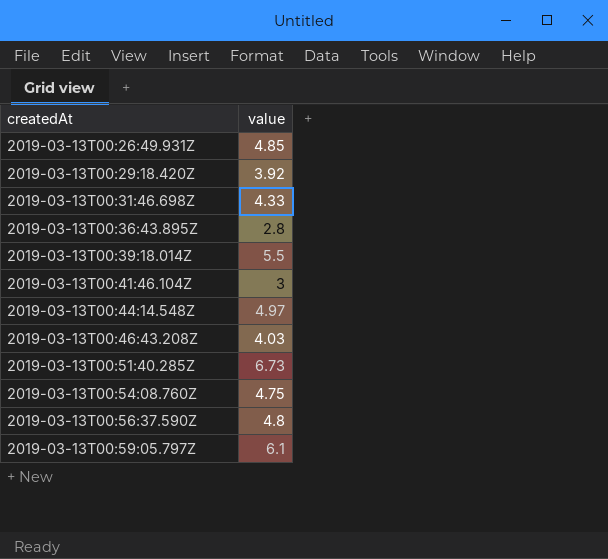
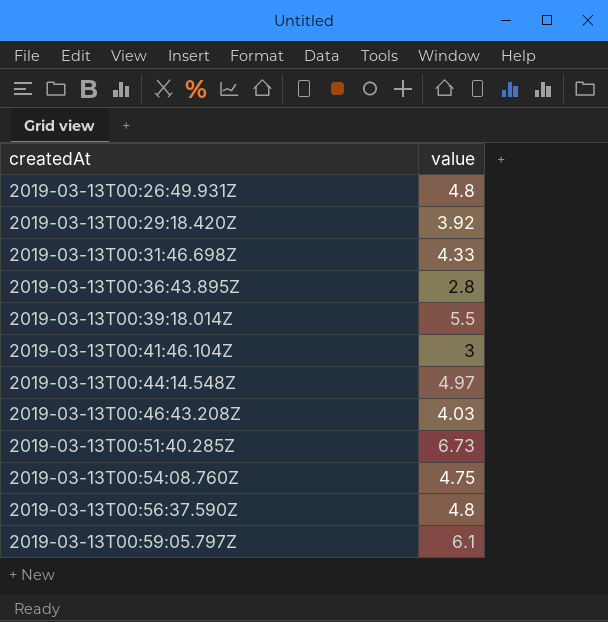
2019-03-13T00:26:49.931Z | value: 4.85 -> 4.8

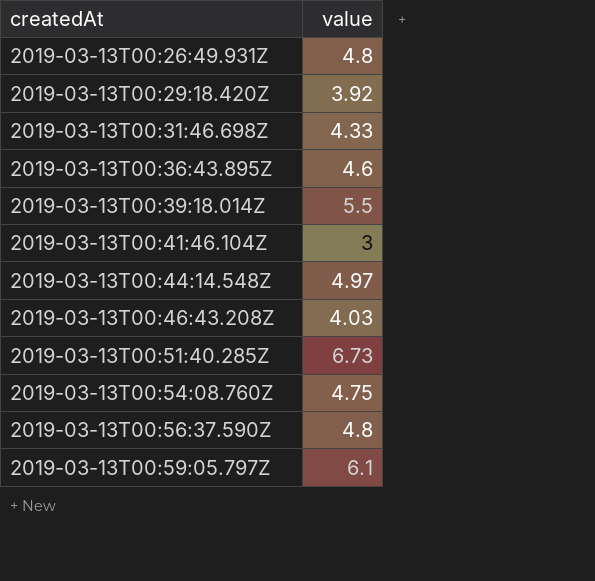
2019-03-13T00:36:43.895Z | value: 2.8 -> 4.6

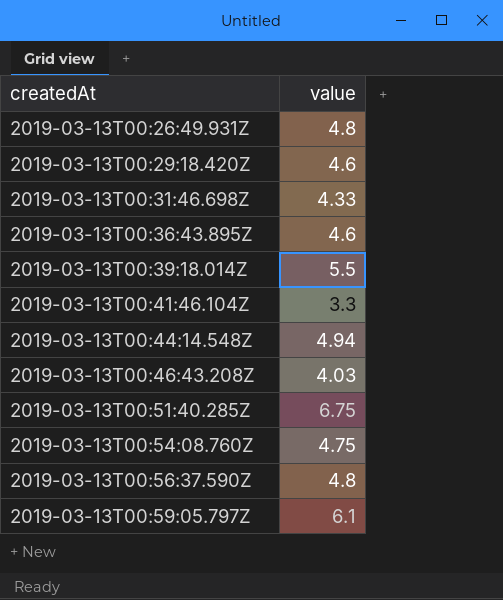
2019-03-13T00:29:18.420Z | value: 3.92 -> 4.6
2019-03-13T00:41:46.104Z | value: 3 -> 3.3
2019-03-13T00:44:14.548Z | value: 4.97 -> 4.94
2019-03-13T00:51:40.285Z | value: 6.73 -> 6.75

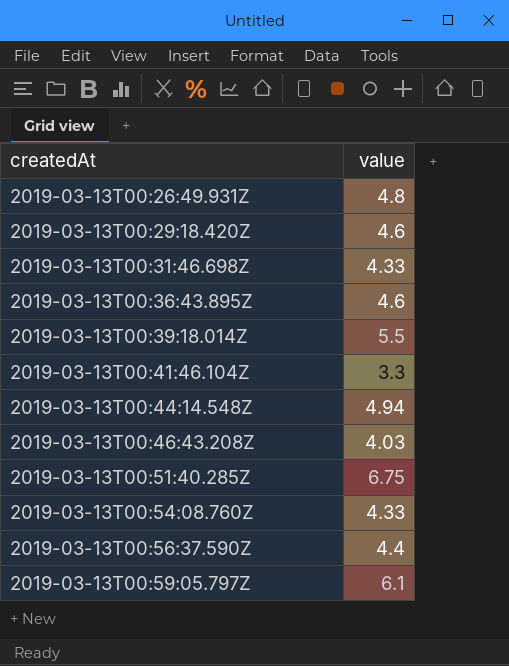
2019-03-13T00:54:08.760Z | value: 4.75 -> 4.33
2019-03-13T00:56:37.590Z | value: 4.8 -> 4.4

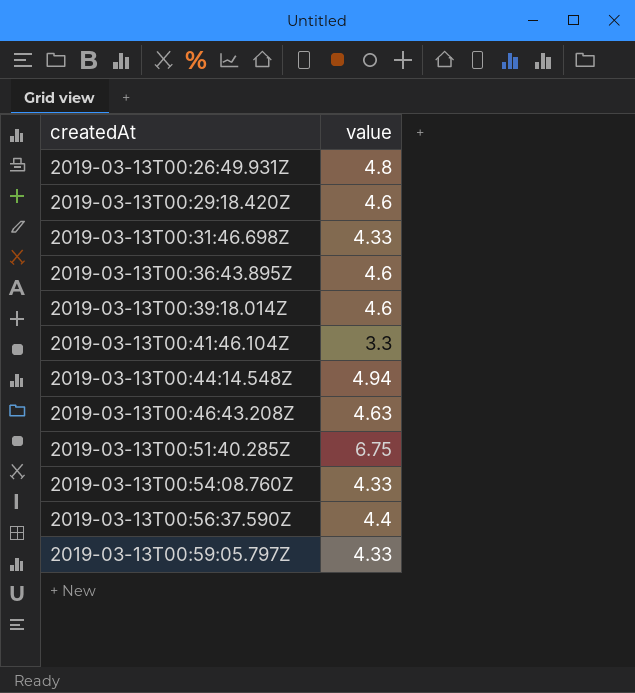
2019-03-13T00:39:18.014Z | value: 5.5 -> 4.6
2019-03-13T00:46:43.208Z | value: 4.03 -> 4.63
2019-03-13T00:59:05.797Z | value: 6.1 -> 4.33

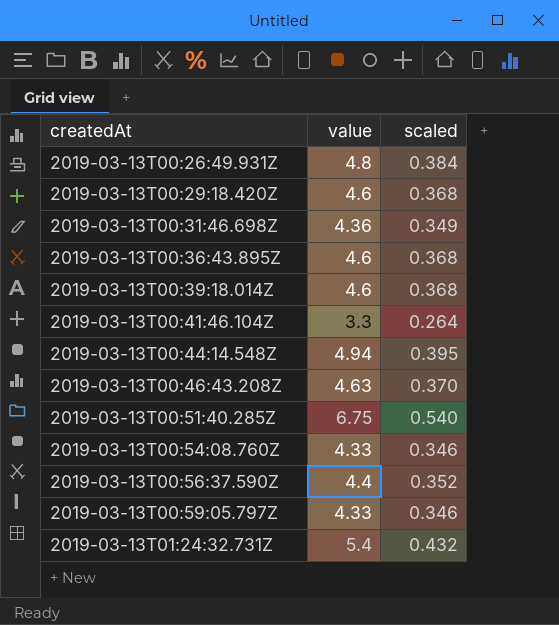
column scaled | formula: none -> [value] * 0.08
2019-03-13T00:31:46.698Z | value: 4.33 -> 4.36
row 2019-03-13T01:24:32.731Z: none -> 5.4 | 0.432

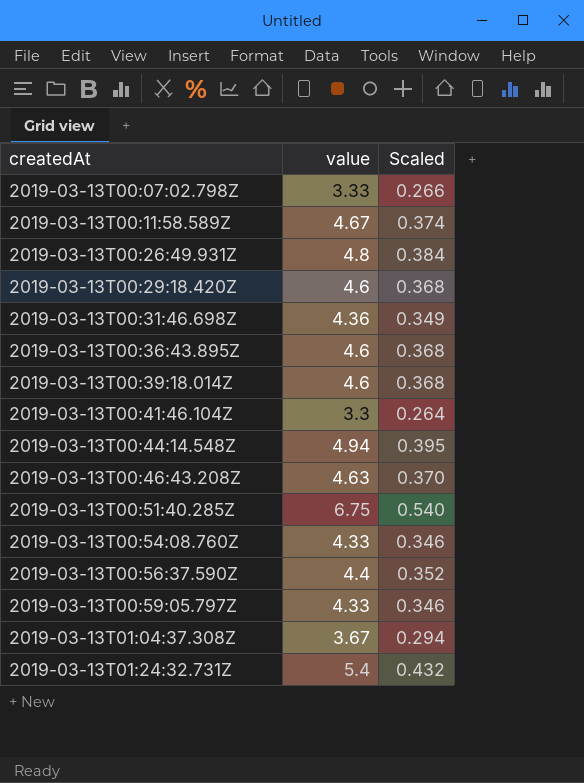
column name: scaled -> Scaled
row 2019-03-13T00:07:02.798Z: none -> 3.33 | 0.266
row 2019-03-13T00:11:58.589Z: none -> 4.67 | 0.374
row 2019-03-13T01:04:37.308Z: none -> 3.67 | 0.294

